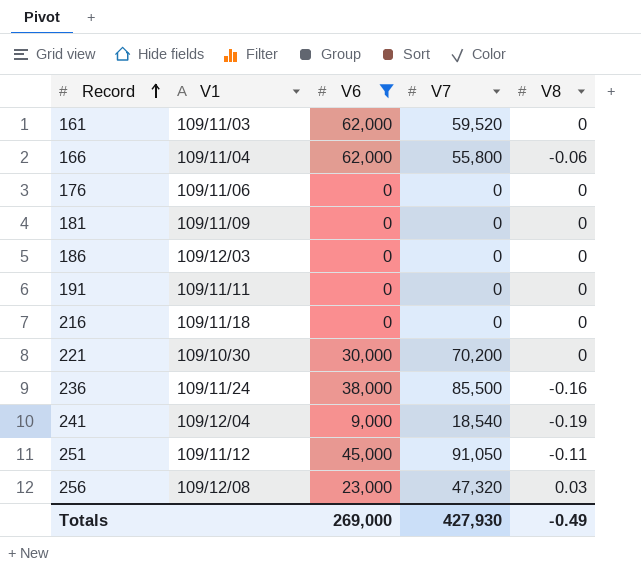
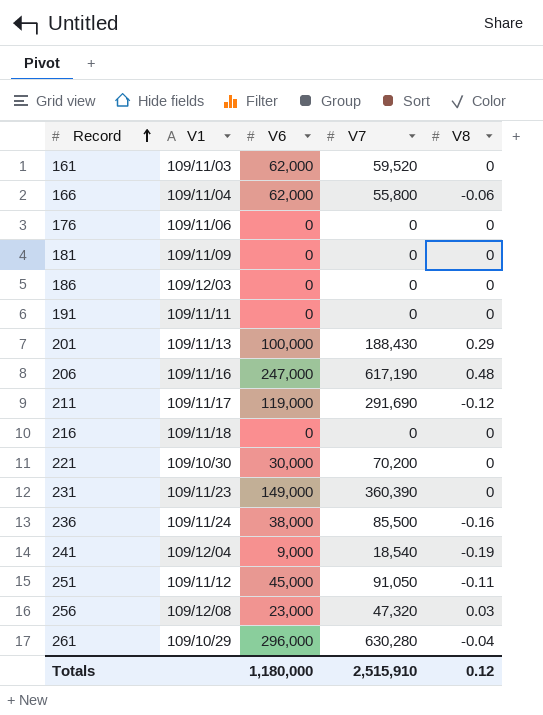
filter: V6 <= 62,000 -> none
Totals | V6: 269,000 -> 1,180,000
Totals | V7: 427,930 -> 2,515,910
Totals | V8: -0.49 -> 0.12

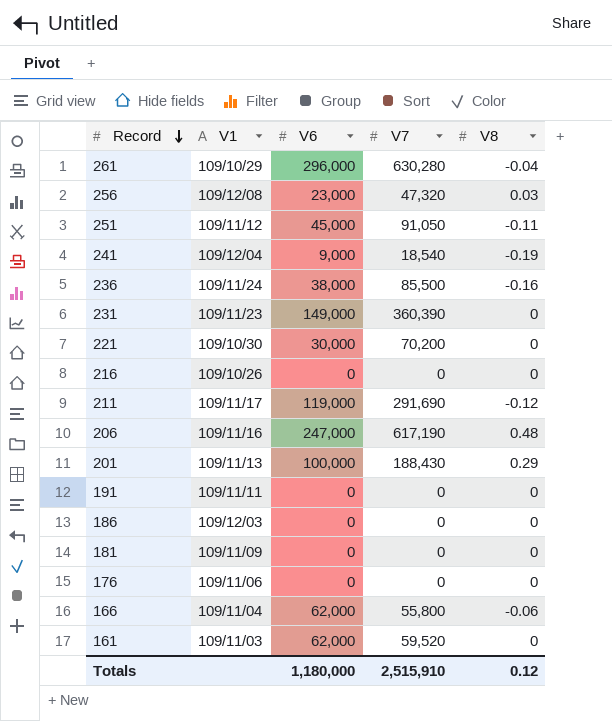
row order: Record ascending -> Record descending
216 | V1: 109/11/18 -> 109/10/26

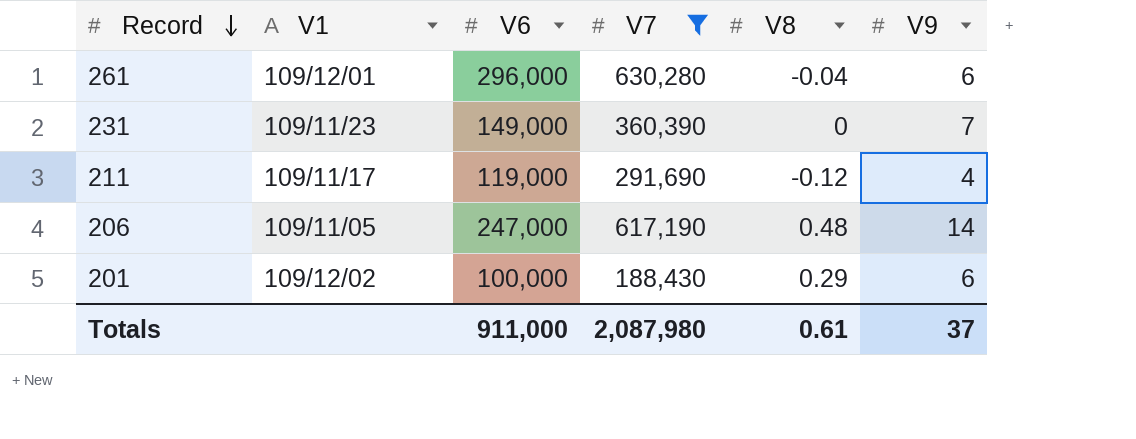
filter: none -> V7 >= 188,430
column V9 | position: none -> 6
261 | V1: 109/10/29 -> 109/12/01
206 | V1: 109/11/16 -> 109/11/05
201 | V1: 109/11/13 -> 109/12/02
Totals | V6: 1,180,000 -> 911,000
Totals | V7: 2,515,910 -> 2,087,980
Totals | V8: 0.12 -> 0.61

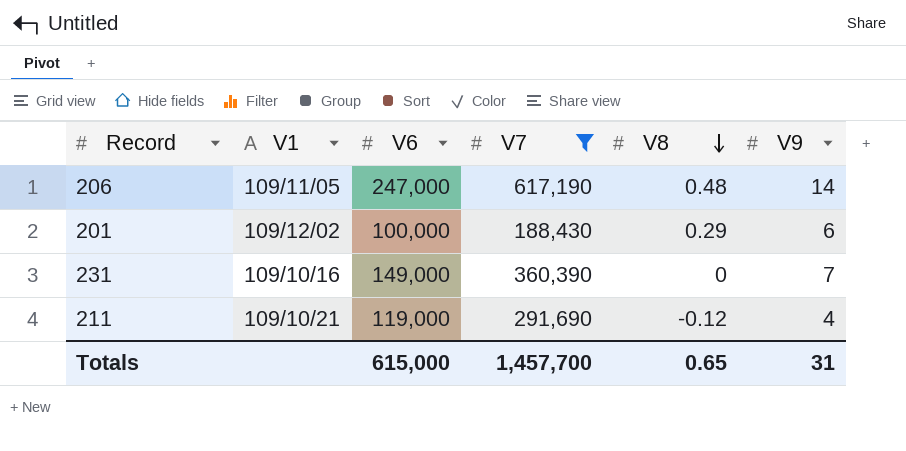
row order: Record descending -> V8 descending
row 261: 109/12/01 | 296,000 | 630,280 | -0.04 | 6 -> none
231 | V1: 109/11/23 -> 109/10/16
211 | V1: 109/11/17 -> 109/10/21
Totals | V6: 911,000 -> 615,000
Totals | V7: 2,087,980 -> 1,457,700
Totals | V8: 0.61 -> 0.65
Totals | V9: 37 -> 31

